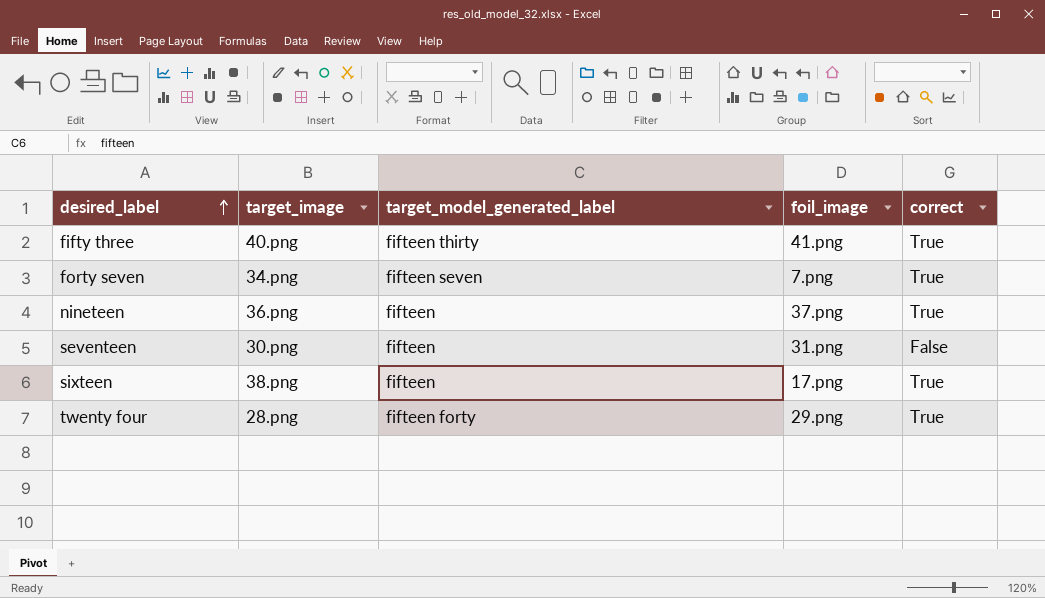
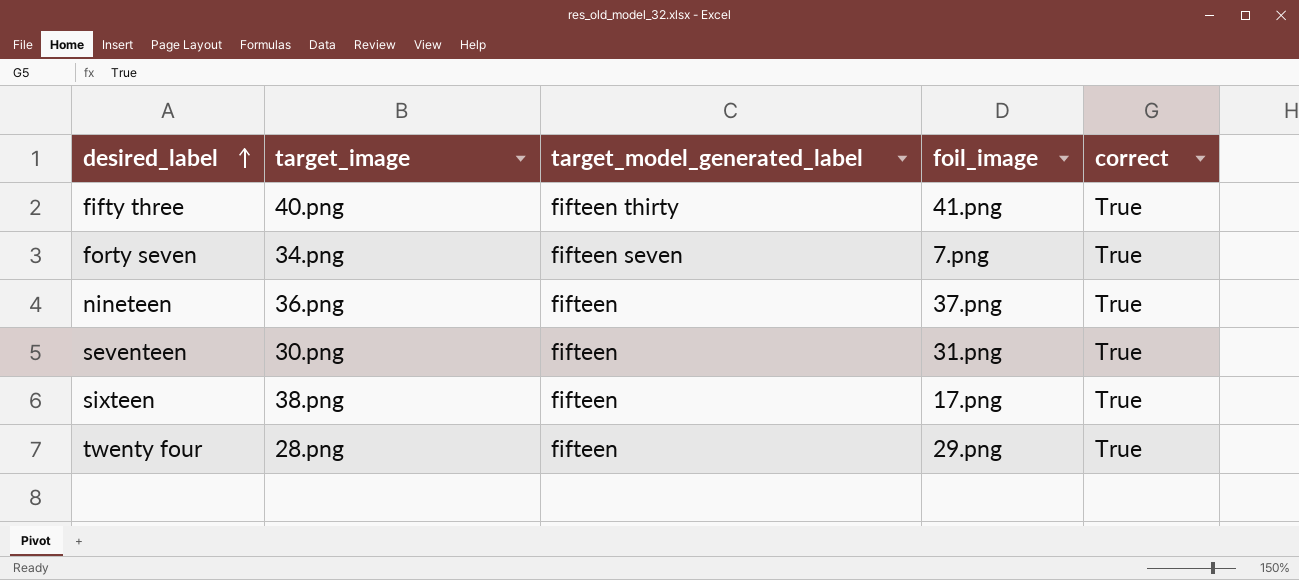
seventeen | correct: False -> True
twenty four | target_model_generated_label: fifteen forty -> fifteen

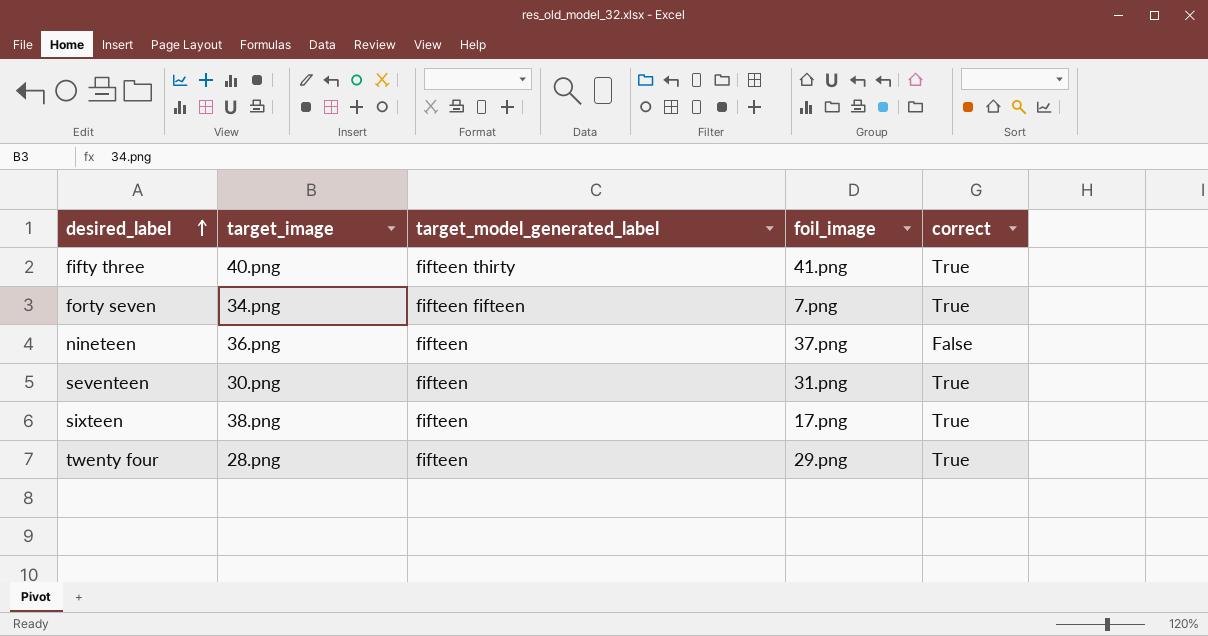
forty seven | target_model_generated_label: fifteen seven -> fifteen fifteen
nineteen | correct: True -> False

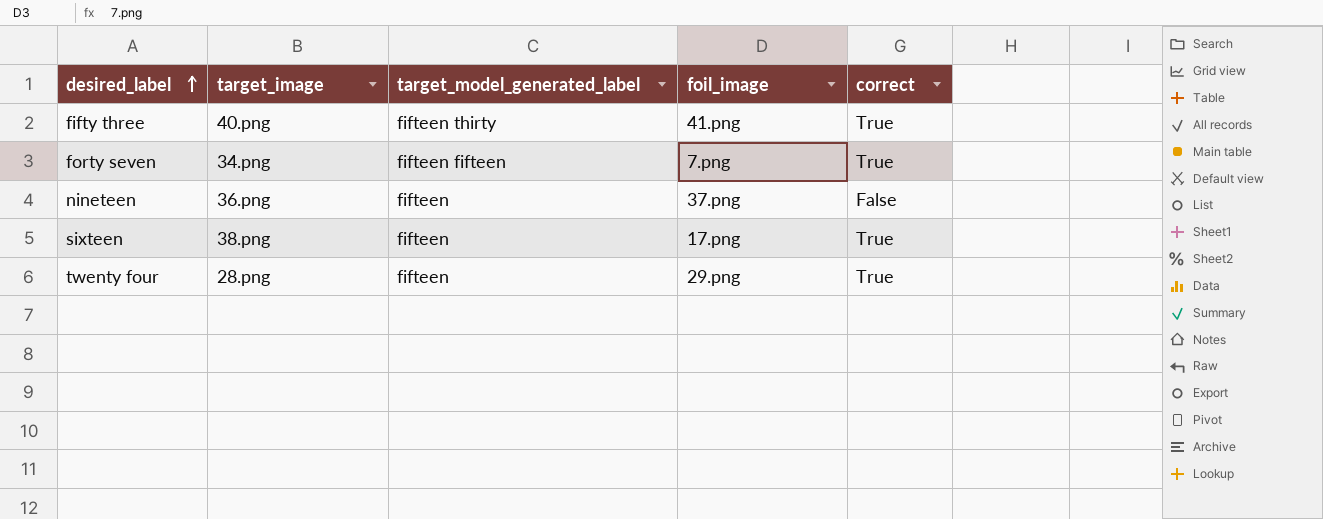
row seventeen: 30.png | fifteen | 31.png | True -> none

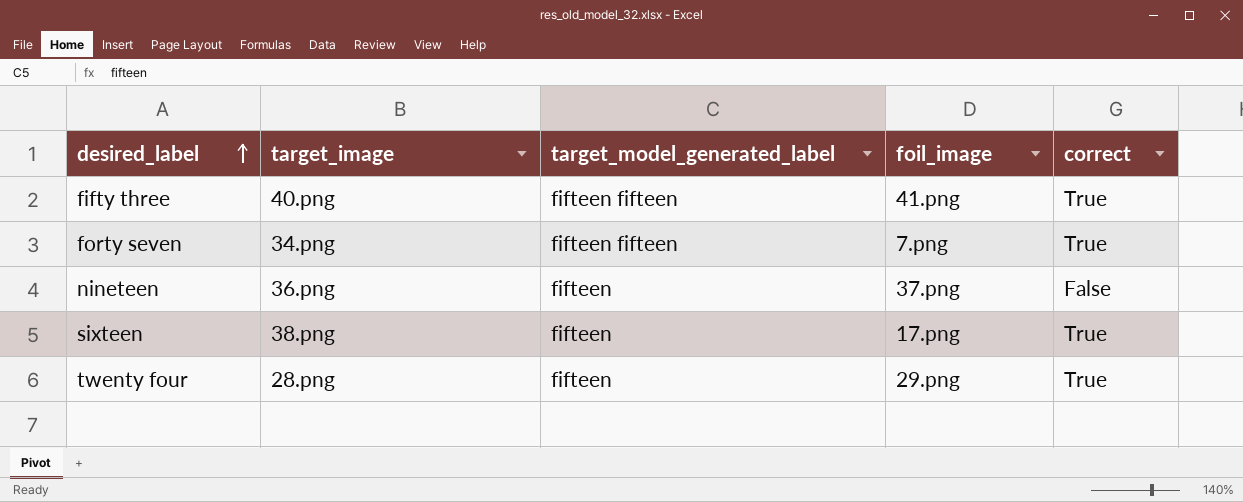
fifty three | target_model_generated_label: fifteen thirty -> fifteen fifteen

